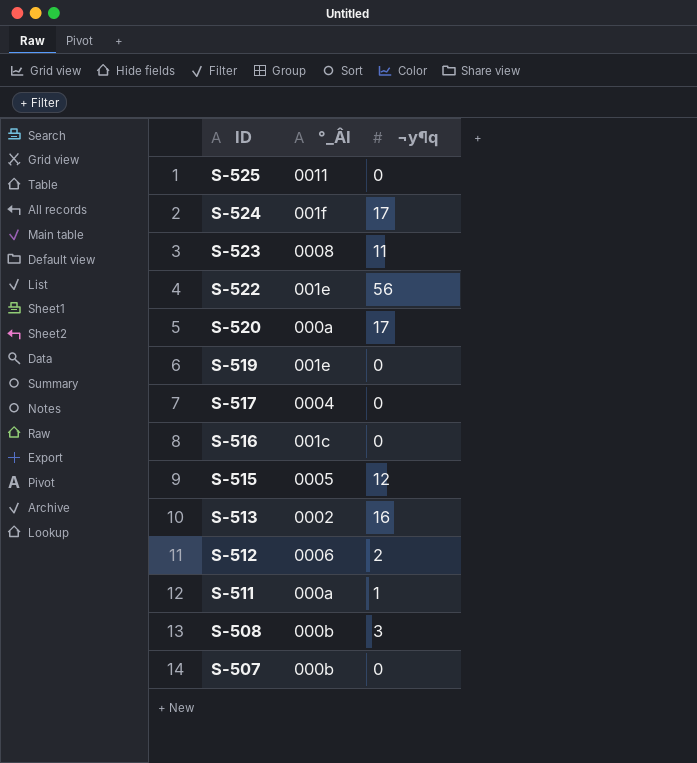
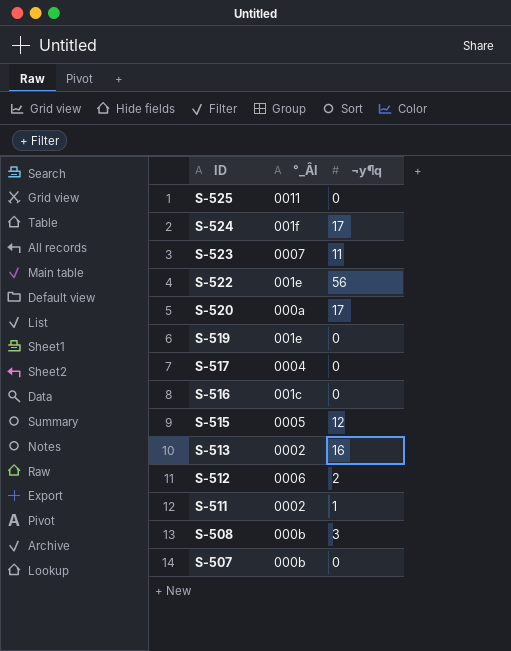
S-523 | °_ÂI: 0008 -> 0007
S-511 | °_ÂI: 000a -> 0002

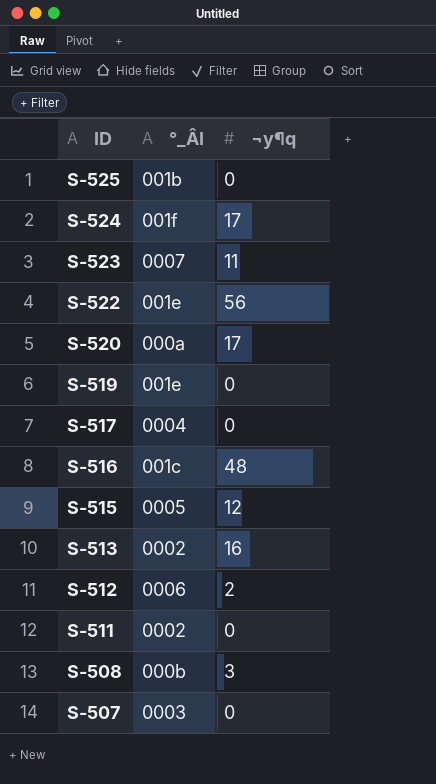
S-525 | °_ÂI: 0011 -> 001b
S-516 | ¬y¶q: 0 -> 48
S-511 | ¬y¶q: 1 -> 0
S-507 | °_ÂI: 000b -> 0003

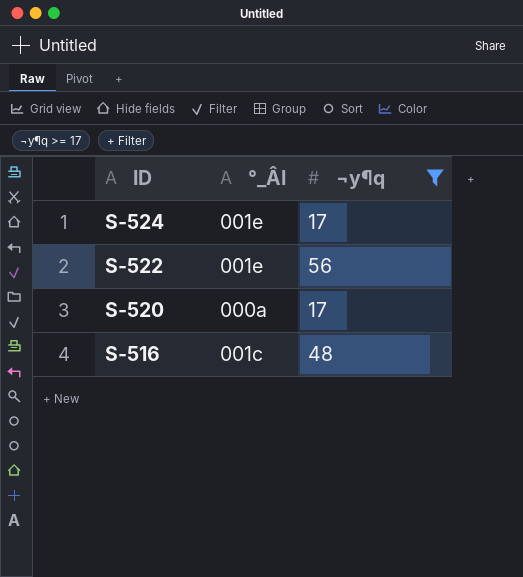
filter: none -> ¬y¶q >= 17
S-524 | °_ÂI: 001f -> 001e

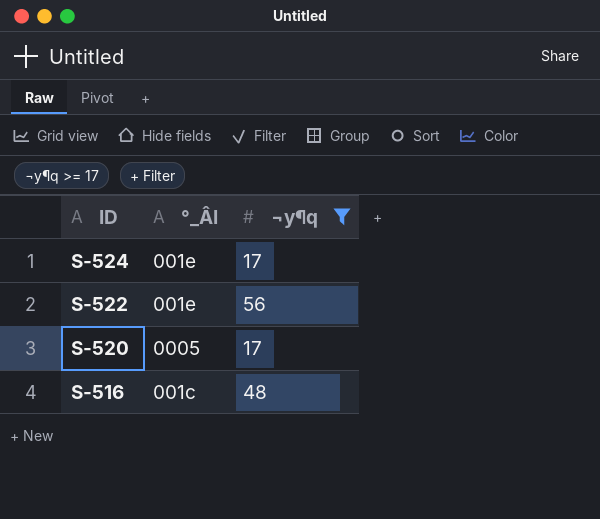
S-520 | °_ÂI: 000a -> 0005

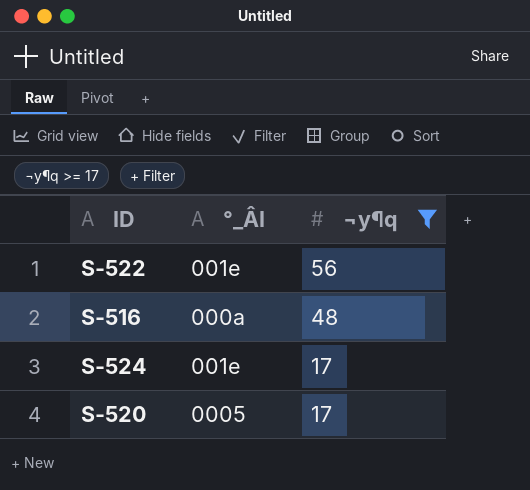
row order: ID descending -> ¬y¶q descending
S-516 | °_ÂI: 001c -> 000a

